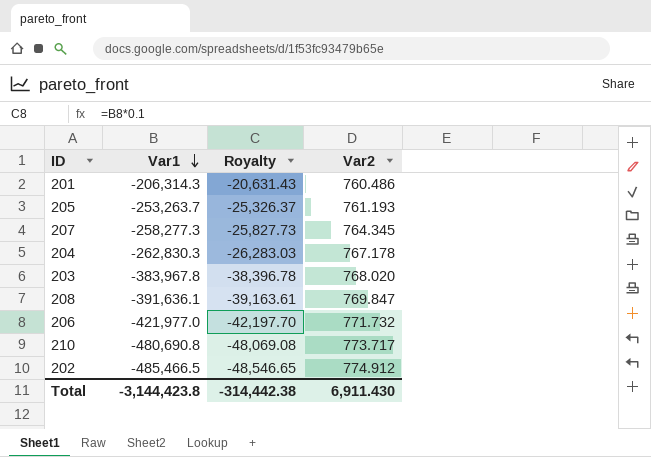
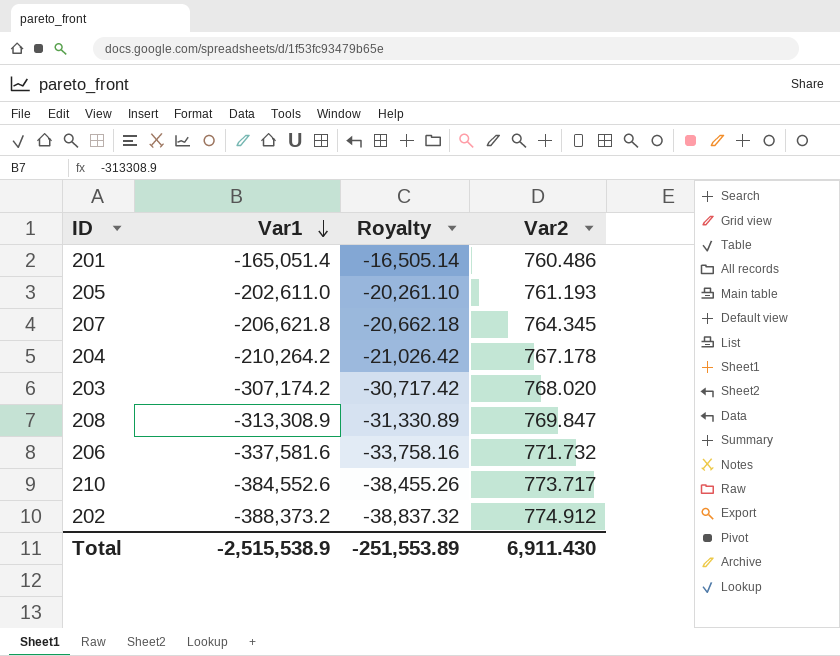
201 | Var1: -206,314.3 -> -165,051.4
201 | Royalty: -20,631.43 -> -16,505.14
205 | Var1: -253,263.7 -> -202,611.0
205 | Royalty: -25,326.37 -> -20,261.10
207 | Var1: -258,277.3 -> -206,621.8
207 | Royalty: -25,827.73 -> -20,662.18
204 | Var1: -262,830.3 -> -210,264.2
204 | Royalty: -26,283.03 -> -21,026.42
203 | Var1: -383,967.8 -> -307,174.2
203 | Royalty: -38,396.78 -> -30,717.42
208 | Var1: -391,636.1 -> -313,308.9
208 | Royalty: -39,163.61 -> -31,330.89
206 | Var1: -421,977.0 -> -337,581.6
206 | Royalty: -42,197.70 -> -33,758.16
210 | Var1: -480,690.8 -> -384,552.6
210 | Royalty: -48,069.08 -> -38,455.26
202 | Var1: -485,466.5 -> -388,373.2
202 | Royalty: -48,546.65 -> -38,837.32
Total | Var1: -3,144,423.8 -> -2,515,538.9
Total | Royalty: -314,442.38 -> -251,553.89

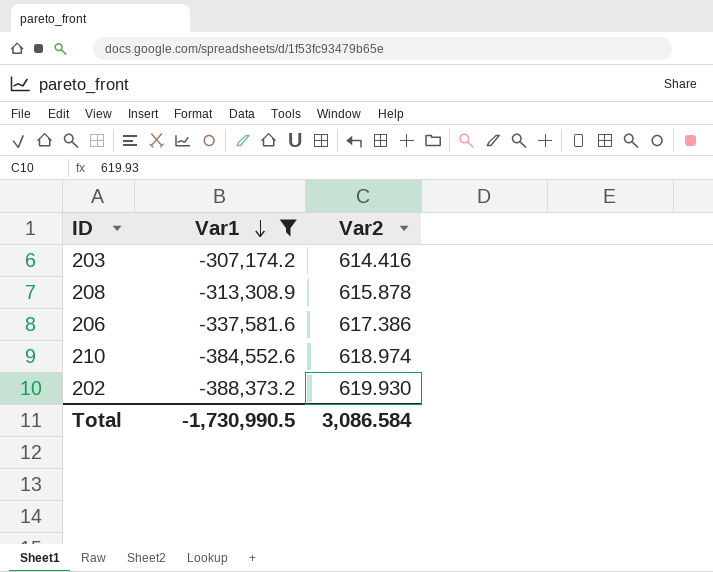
filter: none -> Var1 <= -307,174.2
column Royalty | formula: [Var1] * 0.1 -> none
203 | Var2: 768.020 -> 614.416
208 | Var2: 769.847 -> 615.878
206 | Var2: 771.732 -> 617.386
210 | Var2: 773.717 -> 618.974
202 | Var2: 774.912 -> 619.930
Total | Var1: -2,515,538.9 -> -1,730,990.5
Total | Var2: 6,911.430 -> 3,086.584

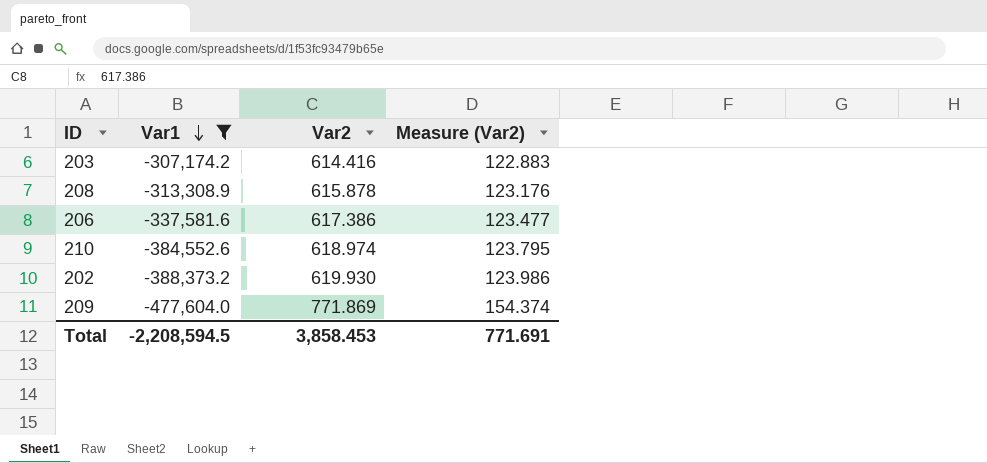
column Measure (Var2) | formula: none -> [Var2] * 0.2
row 209: none -> -477,604.0 | 771.869 | 154.374
Total | Var1: -1,730,990.5 -> -2,208,594.5
Total | Var2: 3,086.584 -> 3,858.453

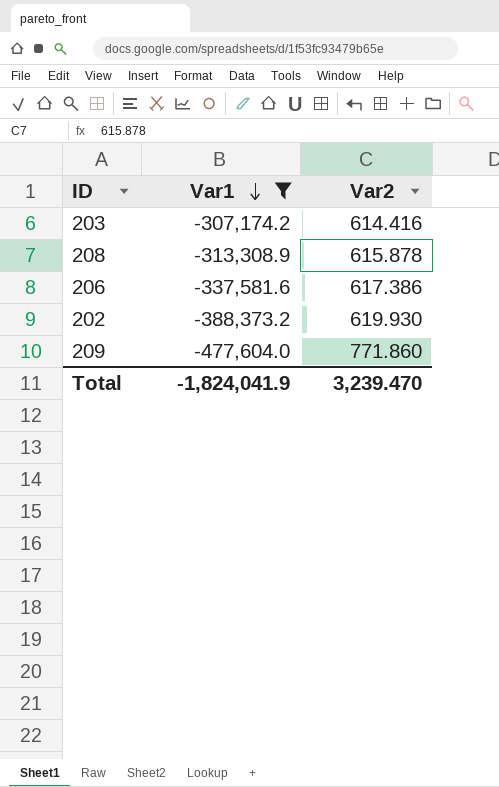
column Measure (Var2) | formula: [Var2] * 0.2 -> none
row 210: -384,552.6 | 618.974 | 123.795 -> none
209 | Var2: 771.869 -> 771.860
Total | Var1: -2,208,594.5 -> -1,824,041.9
Total | Var2: 3,858.453 -> 3,239.470

